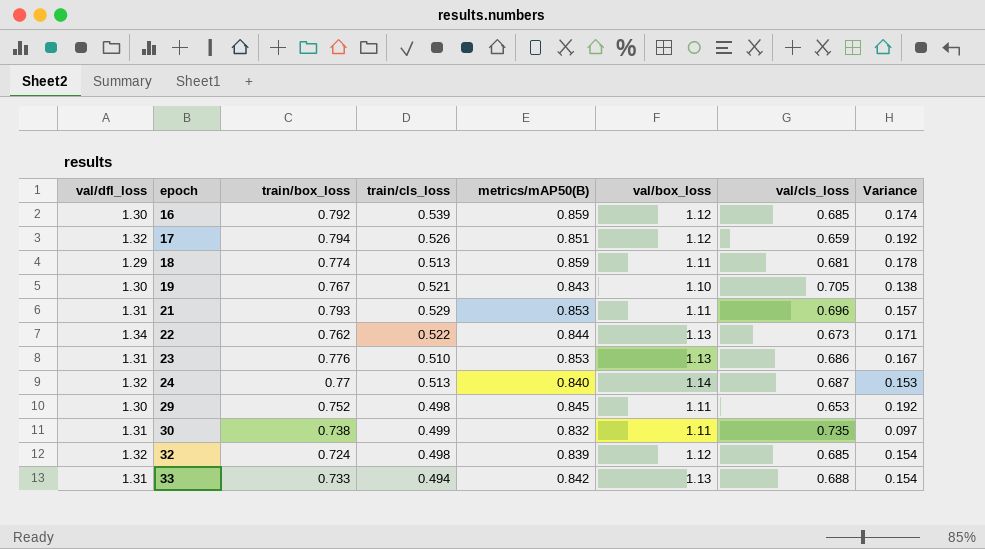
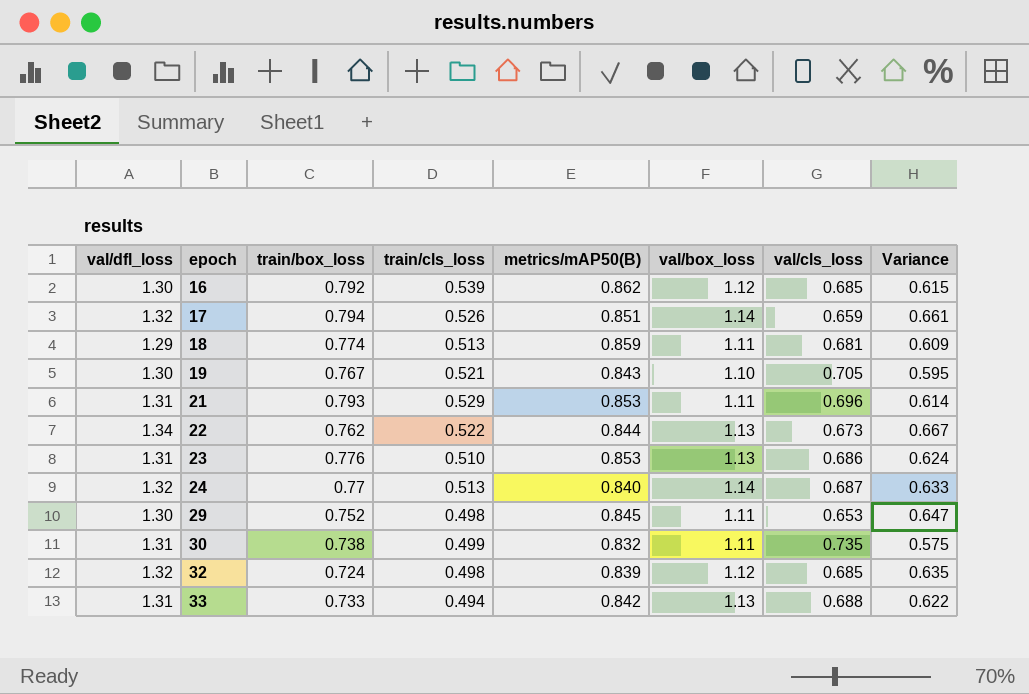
column Variance | formula: [metrics/mAP50(B)] - [val/cls_loss] -> [val/dfl_loss] - [val/cls_loss]
16 | metrics/mAP50(B): 0.859 -> 0.862
17 | val/box_loss: 1.12 -> 1.14

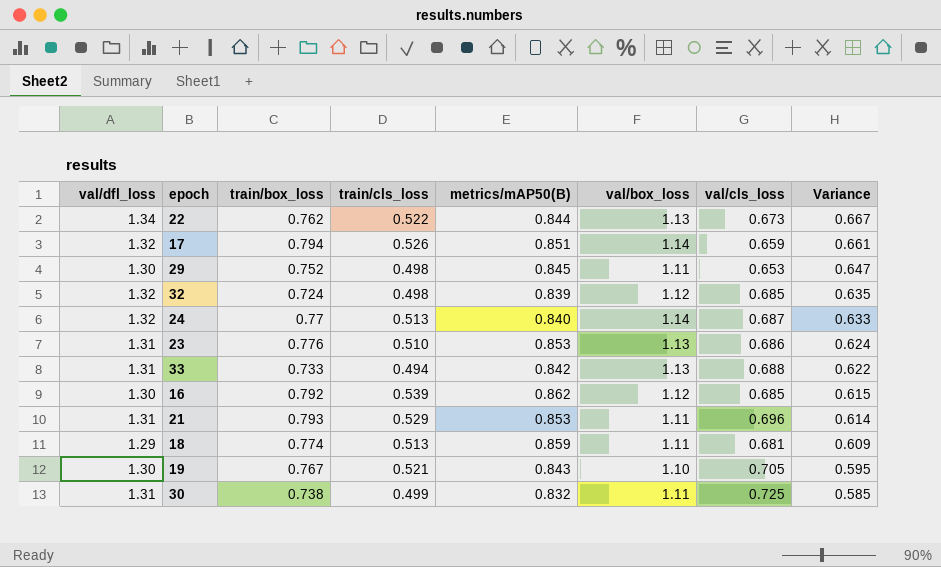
row order: epoch ascending -> Variance descending
30 | val/cls_loss: 0.735 -> 0.725
30 | Variance: 0.575 -> 0.585

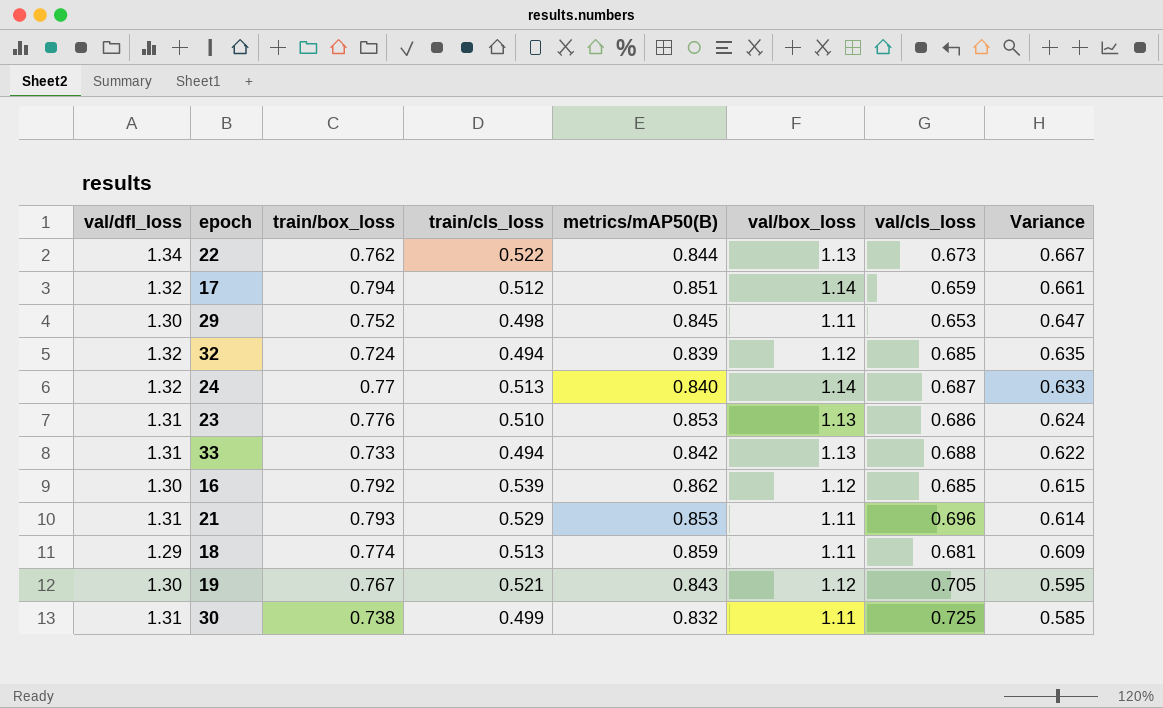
17 | train/cls_loss: 0.526 -> 0.512
32 | train/cls_loss: 0.498 -> 0.494
19 | val/box_loss: 1.10 -> 1.12

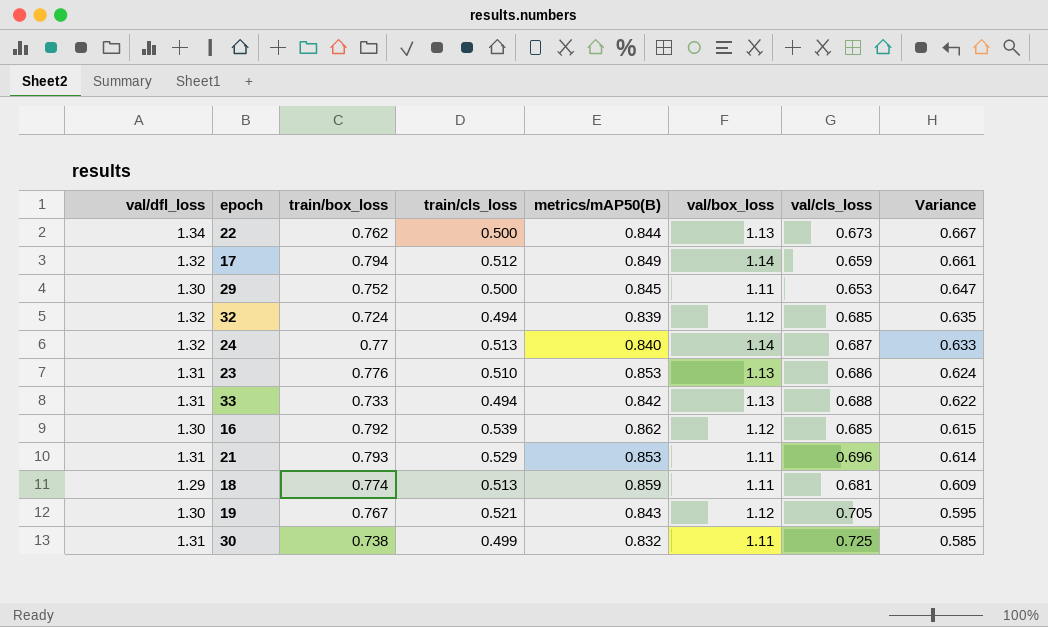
22 | train/cls_loss: 0.522 -> 0.500
17 | metrics/mAP50(B): 0.851 -> 0.849
29 | train/cls_loss: 0.498 -> 0.500

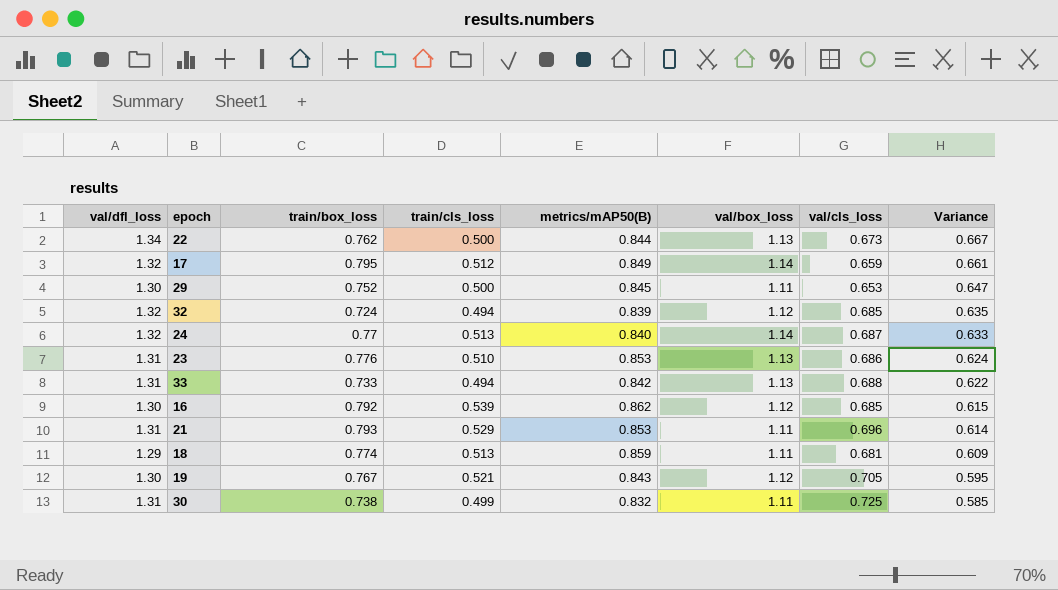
17 | train/box_loss: 0.794 -> 0.795

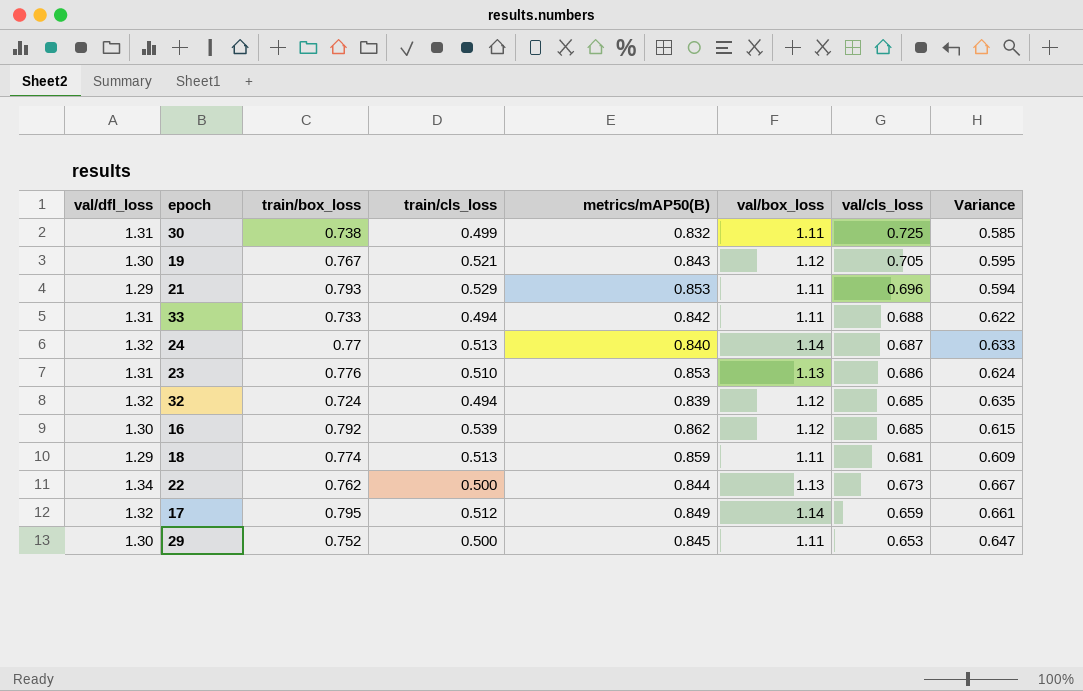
row order: Variance descending -> val/cls_loss descending
21 | val/dfl_loss: 1.31 -> 1.29
21 | Variance: 0.614 -> 0.594
33 | val/box_loss: 1.13 -> 1.11

